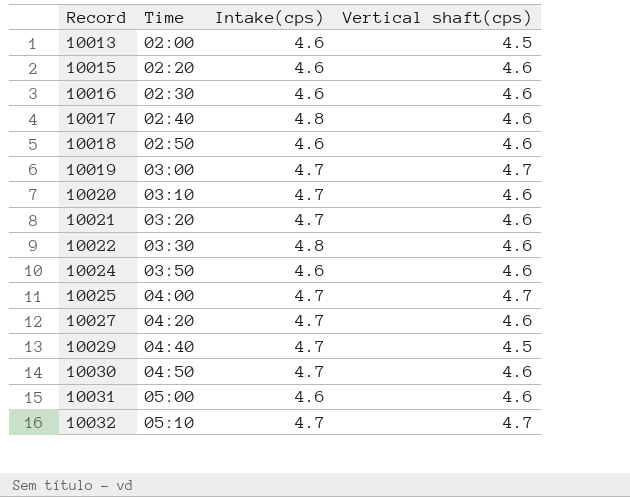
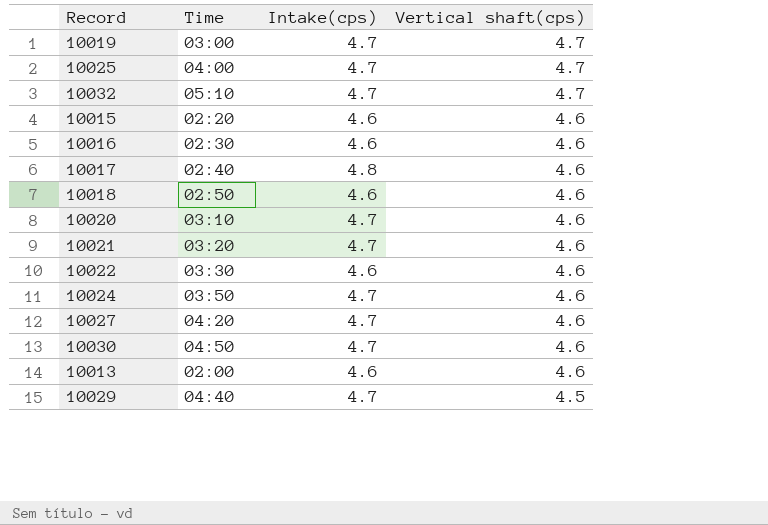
row order: Record ascending -> Vertical shaft(cps) descending
row 10031: 05:00 | 4.6 | 4.6 -> none
10022 | Intake(cps): 4.8 -> 4.6
10024 | Intake(cps): 4.6 -> 4.7
10013 | Vertical shaft(cps): 4.5 -> 4.6

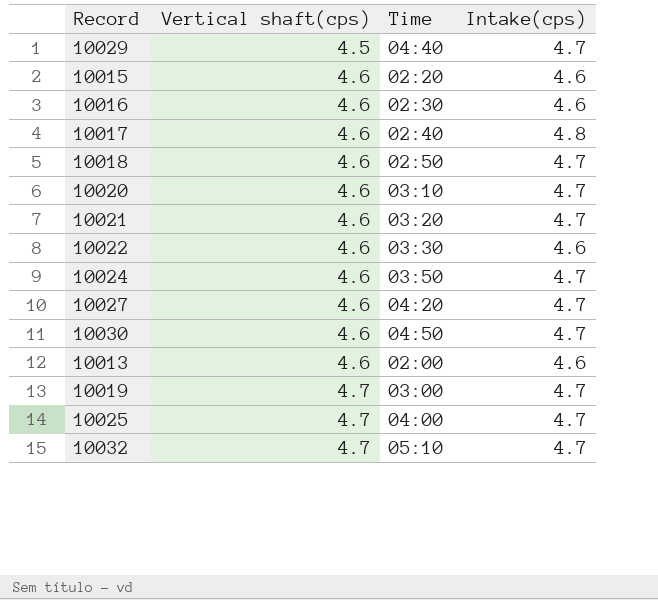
row order: Vertical shaft(cps) descending -> Vertical shaft(cps) ascending
column Vertical shaft(cps) | position: 4 -> 2
10018 | Intake(cps): 4.6 -> 4.7

